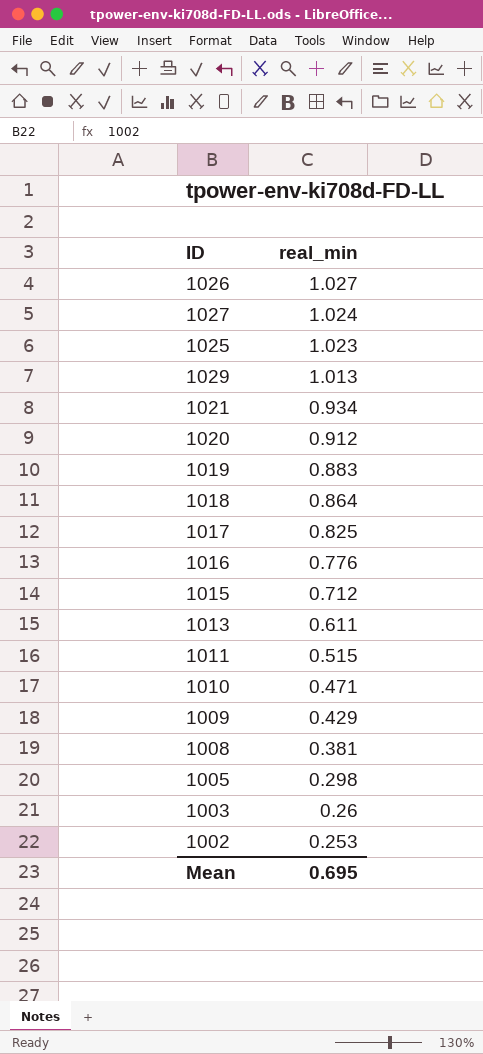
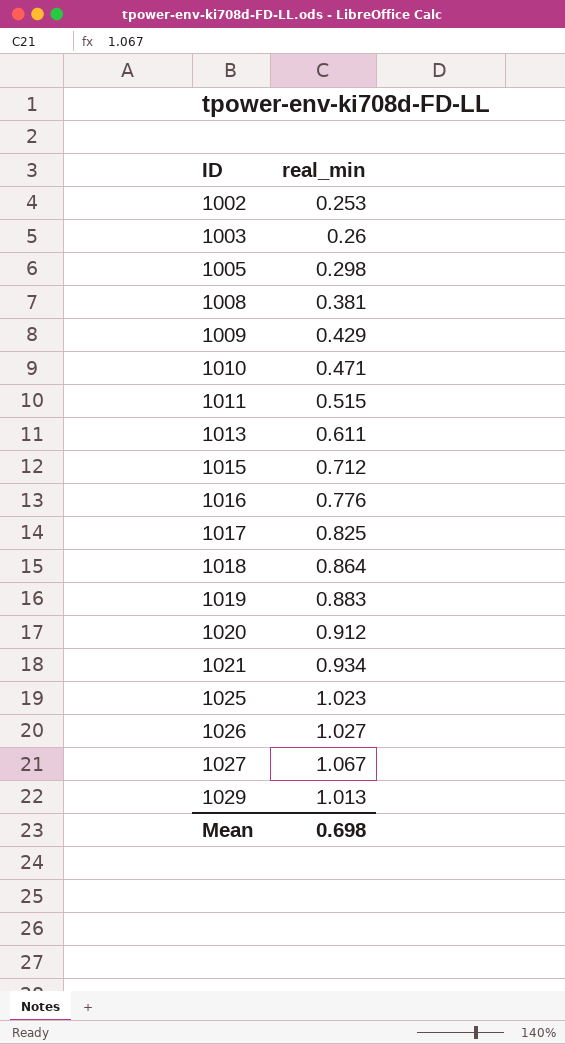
row order: real_min descending -> ID ascending
1027 | real_min: 1.024 -> 1.067
Mean | real_min: 0.695 -> 0.698

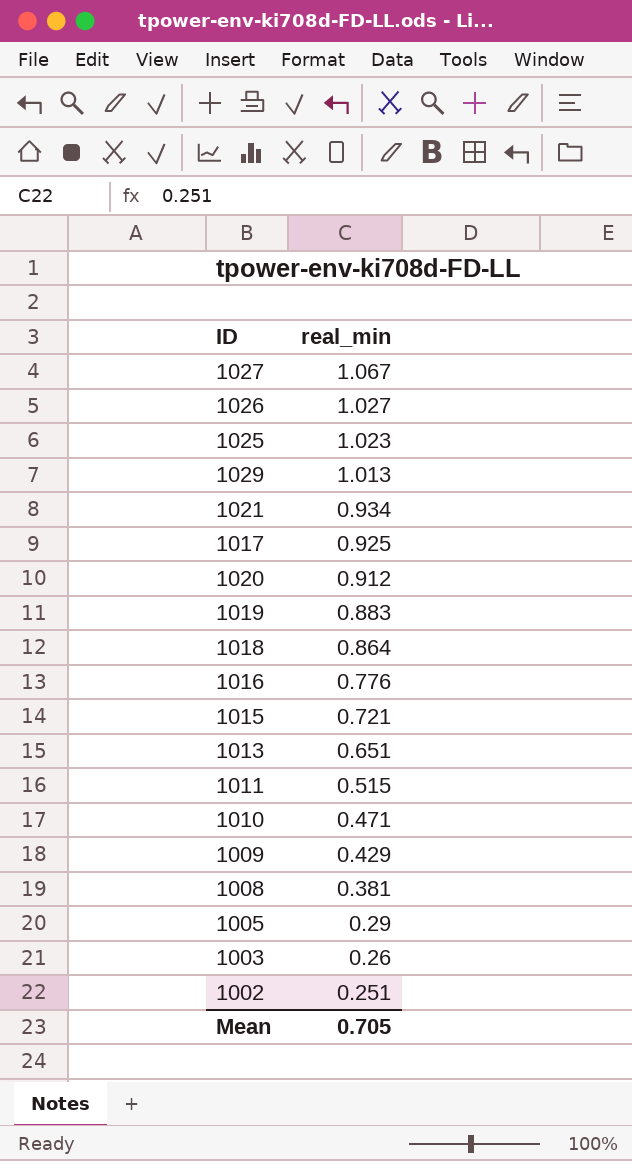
row order: ID ascending -> real_min descending
1017 | real_min: 0.825 -> 0.925
1015 | real_min: 0.712 -> 0.721
1013 | real_min: 0.611 -> 0.651
1005 | real_min: 0.298 -> 0.29
1002 | real_min: 0.253 -> 0.251
Mean | real_min: 0.698 -> 0.705

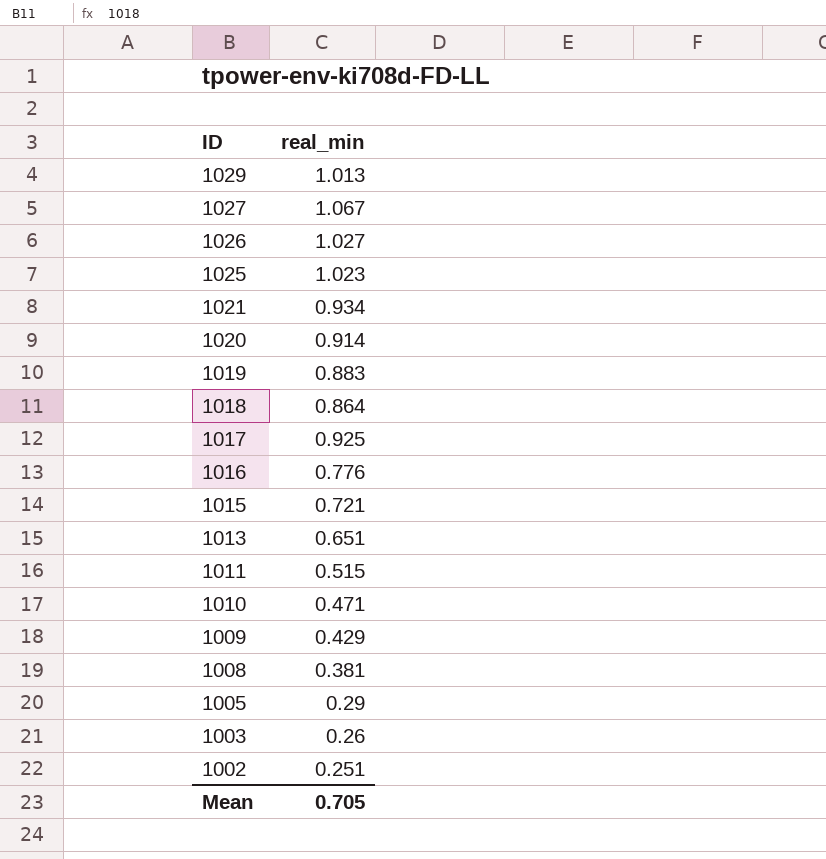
row order: real_min descending -> ID descending
1020 | real_min: 0.912 -> 0.914

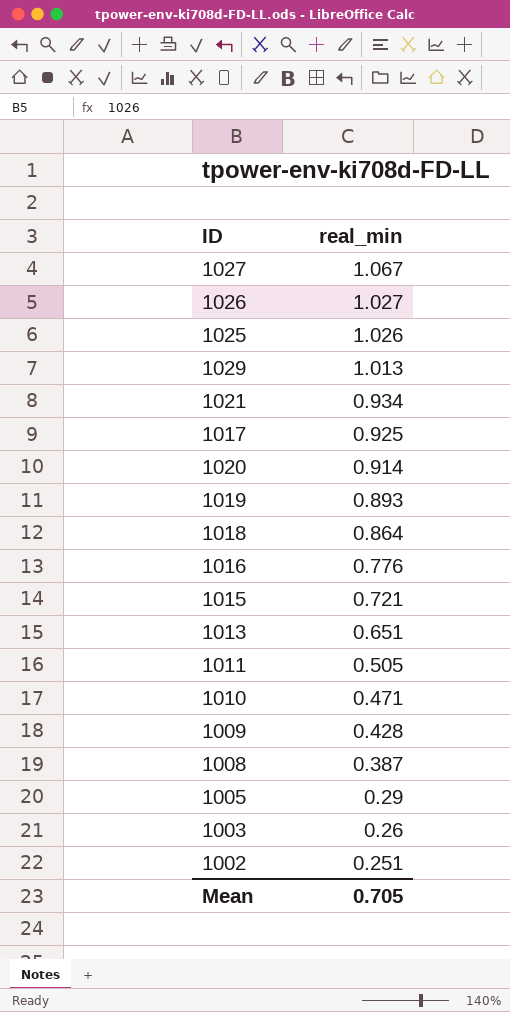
row order: ID descending -> real_min descending
1025 | real_min: 1.023 -> 1.026
1019 | real_min: 0.883 -> 0.893
1011 | real_min: 0.515 -> 0.505
1009 | real_min: 0.429 -> 0.428
1008 | real_min: 0.381 -> 0.387

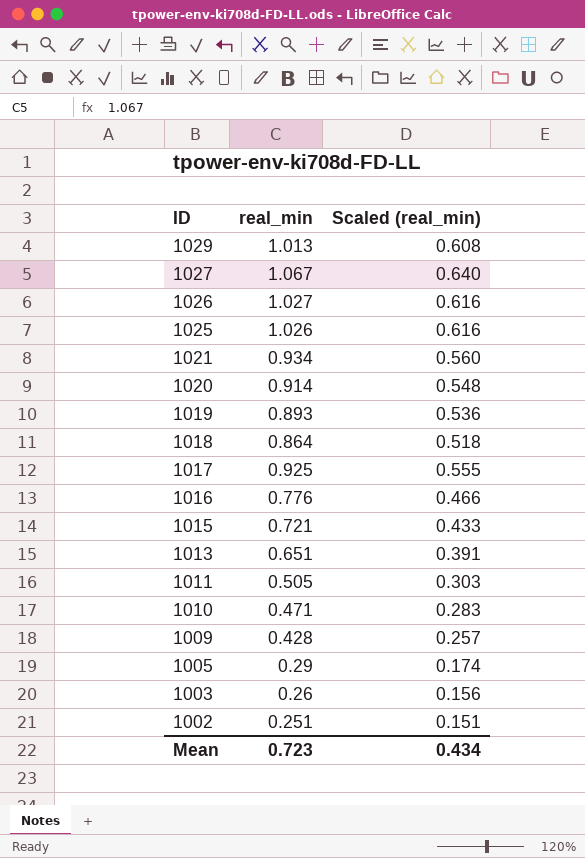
row order: real_min descending -> ID descending
column Scaled (real_min) | formula: none -> [real_min] * 0.6
row 1008: 0.387 -> none
Mean | real_min: 0.705 -> 0.723

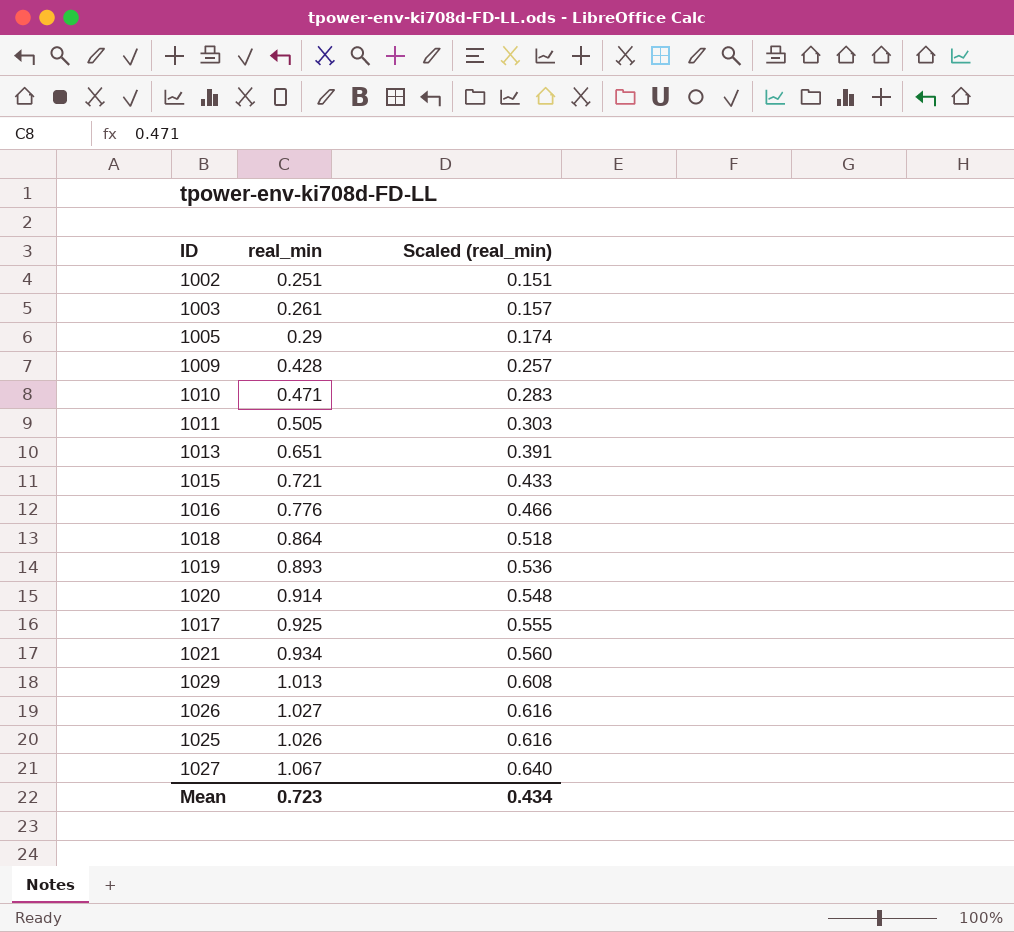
row order: ID descending -> Scaled (real_min) ascending
1003 | real_min: 0.26 -> 0.261
1003 | Scaled (real_min): 0.156 -> 0.157

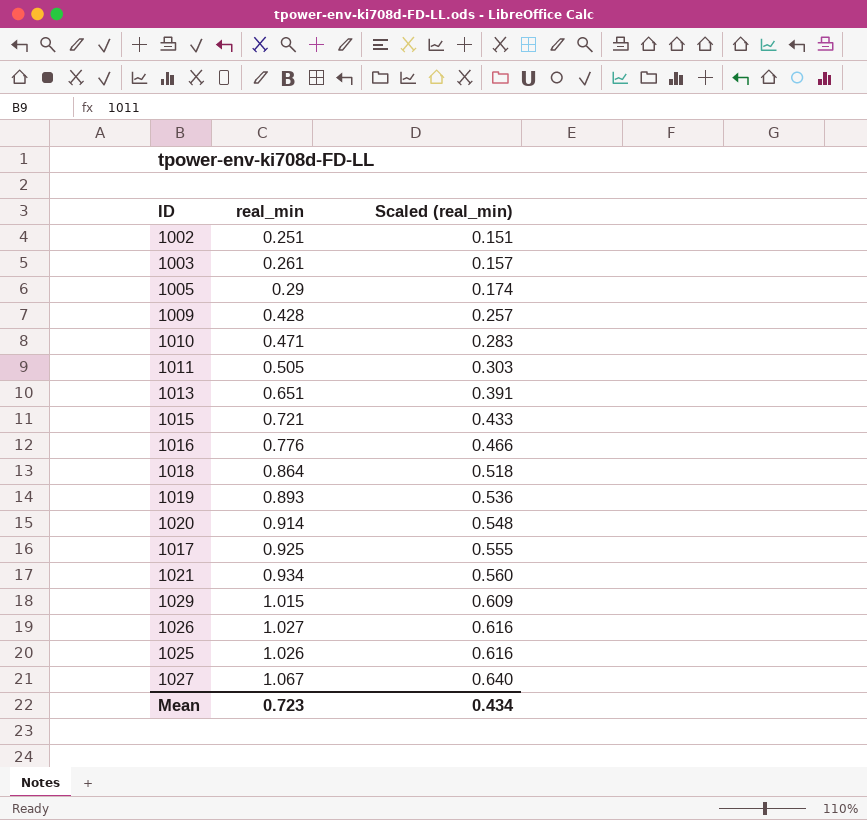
1029 | real_min: 1.013 -> 1.015
1029 | Scaled (real_min): 0.608 -> 0.609

